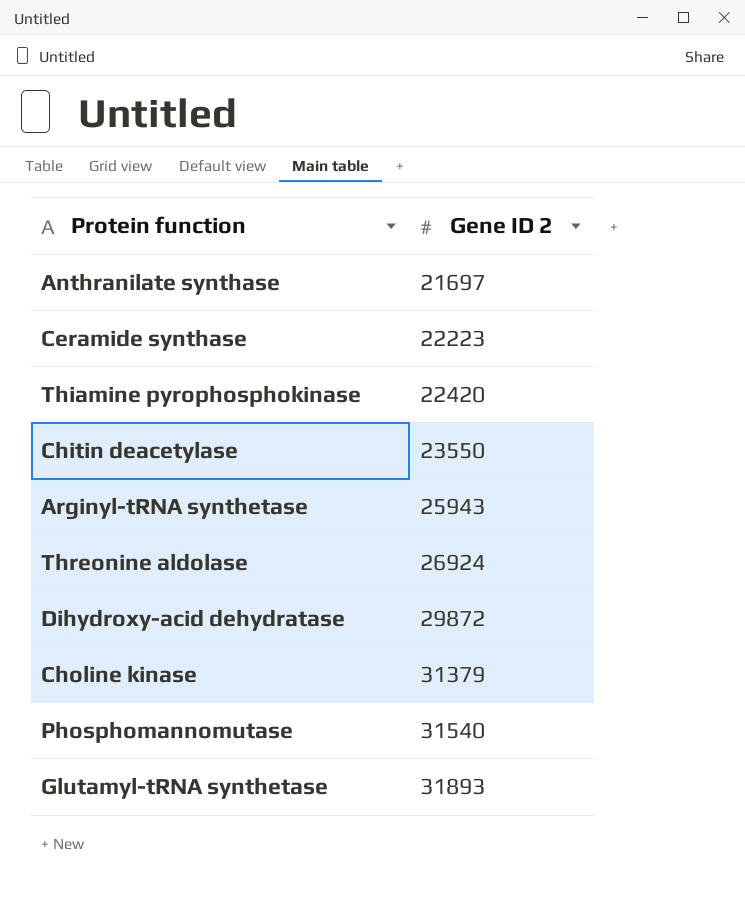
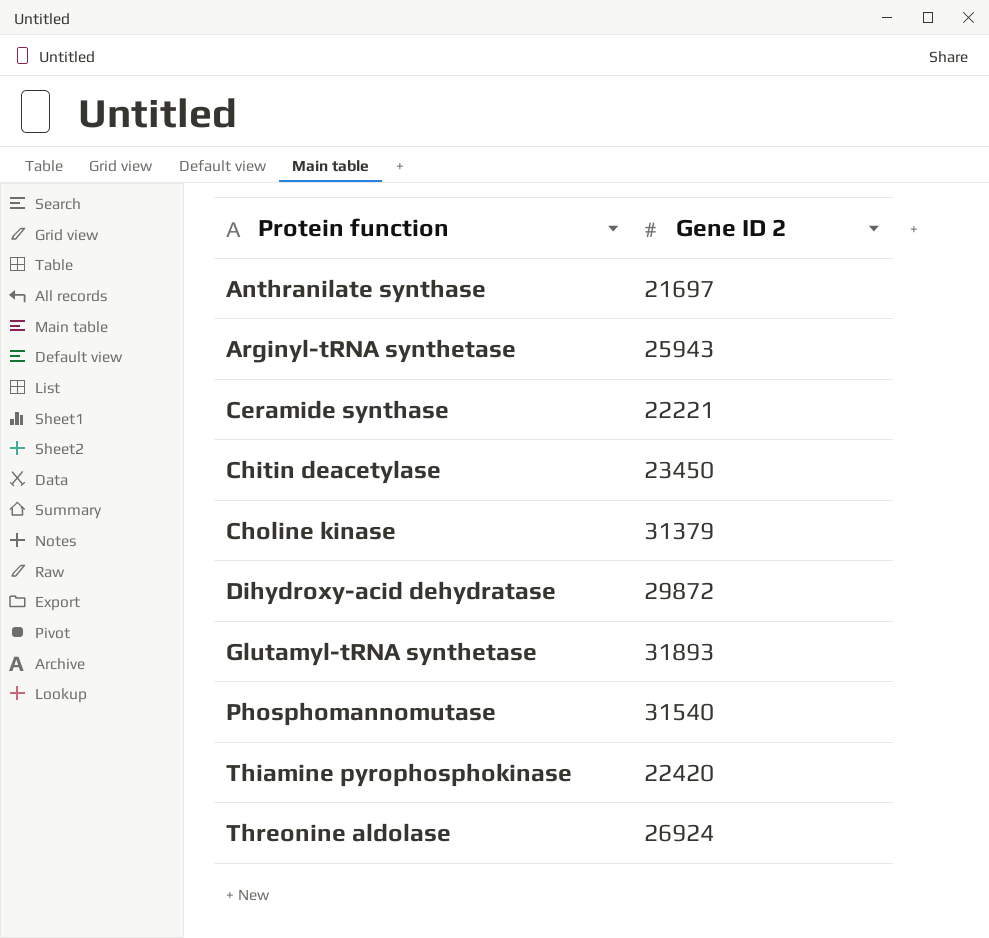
row order: Gene ID 2 ascending -> Protein function ascending
Ceramide synthase | Gene ID 2: 22223 -> 22221
Chitin deacetylase | Gene ID 2: 23550 -> 23450

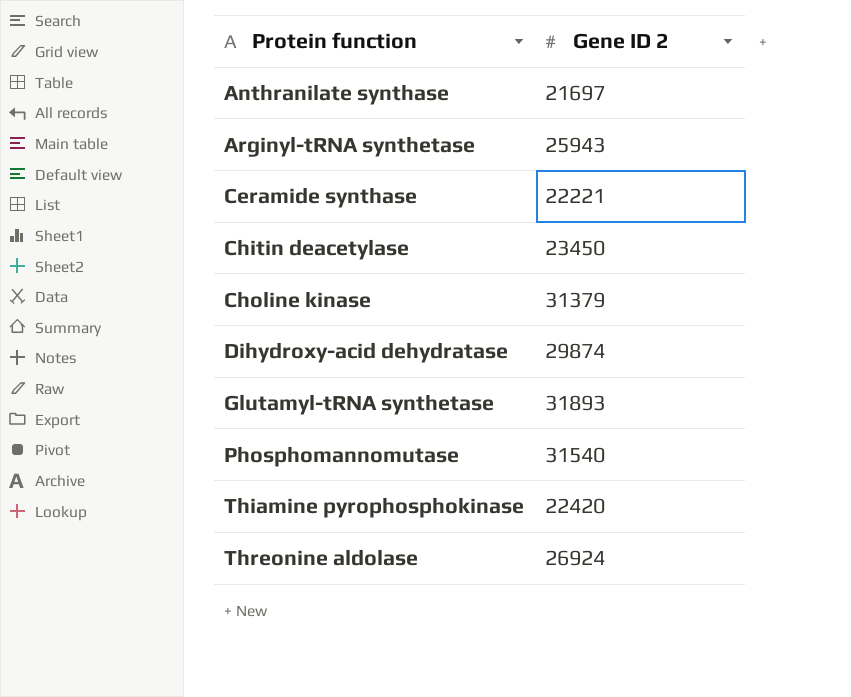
Dihydroxy-acid dehydratase | Gene ID 2: 29872 -> 29874

